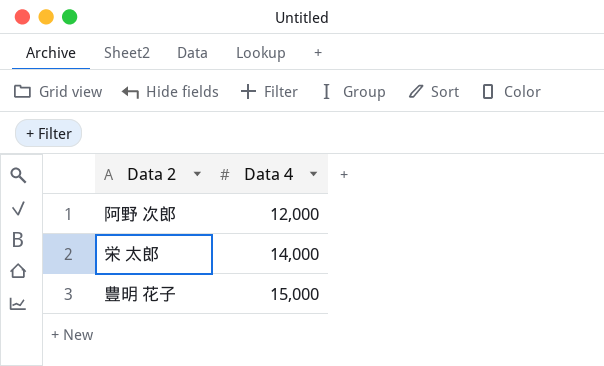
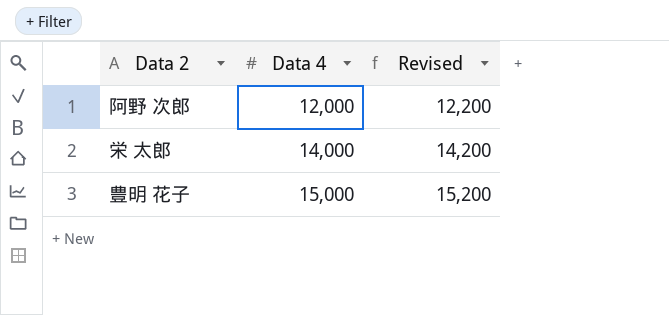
column Revised | formula: none -> [Data 4] + 200

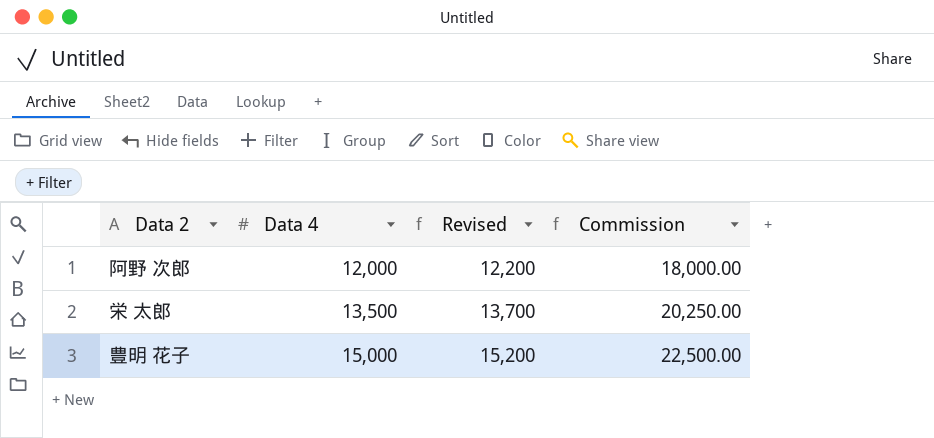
column Commission | formula: none -> [Data 4] * 1.5
栄 太郎 | Data 4: 14,000 -> 13,500
栄 太郎 | Revised: 14,200 -> 13,700

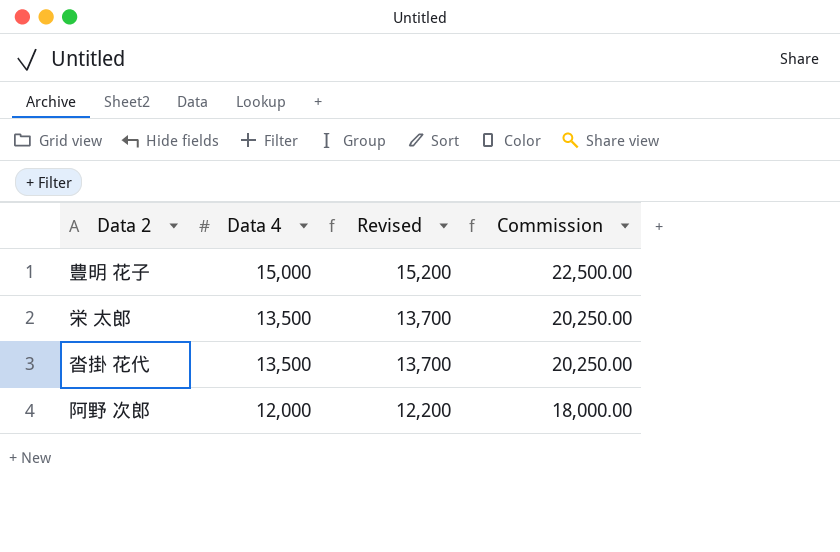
row order: Data 4 ascending -> Data 4 descending
row 沓掛 花代: none -> 13,500 | 13,700 | 20,250.00

